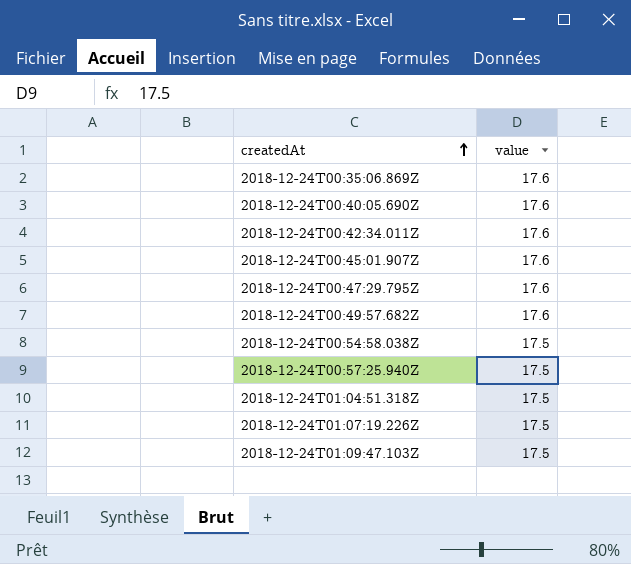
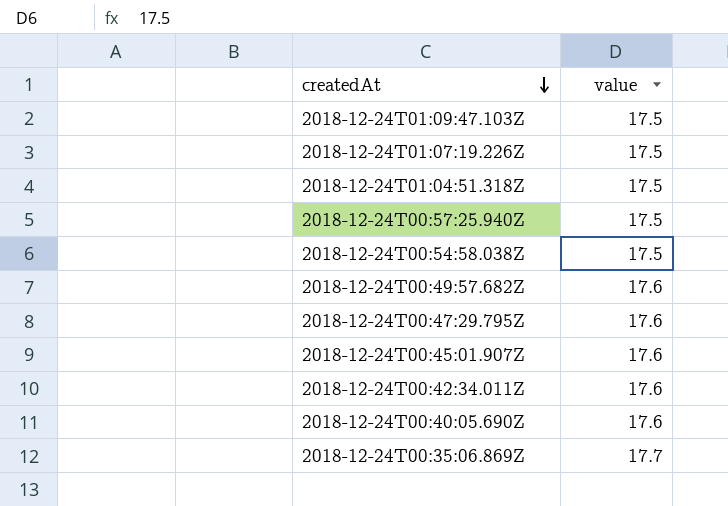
row order: createdAt ascending -> createdAt descending
2018-12-24T00:35:06.869Z | value: 17.6 -> 17.7

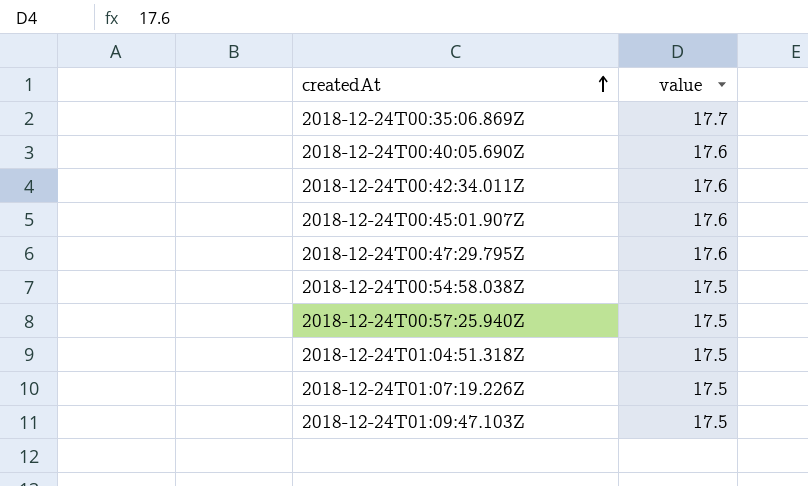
row order: createdAt descending -> createdAt ascending
row 2018-12-24T00:49:57.682Z: 17.6 -> none

